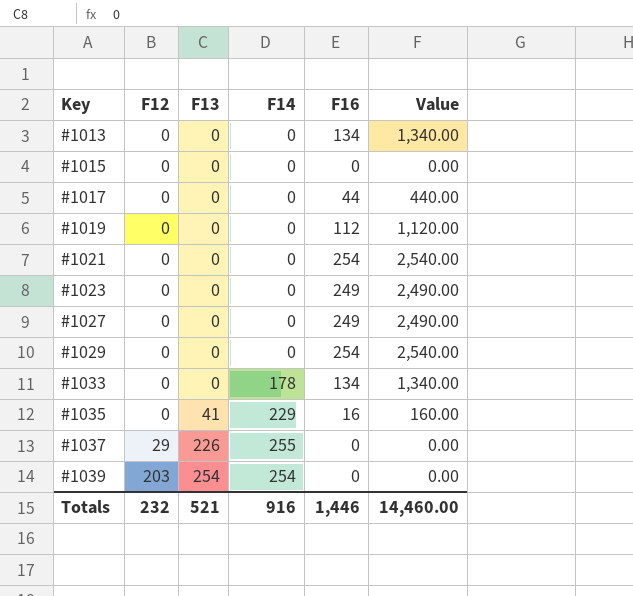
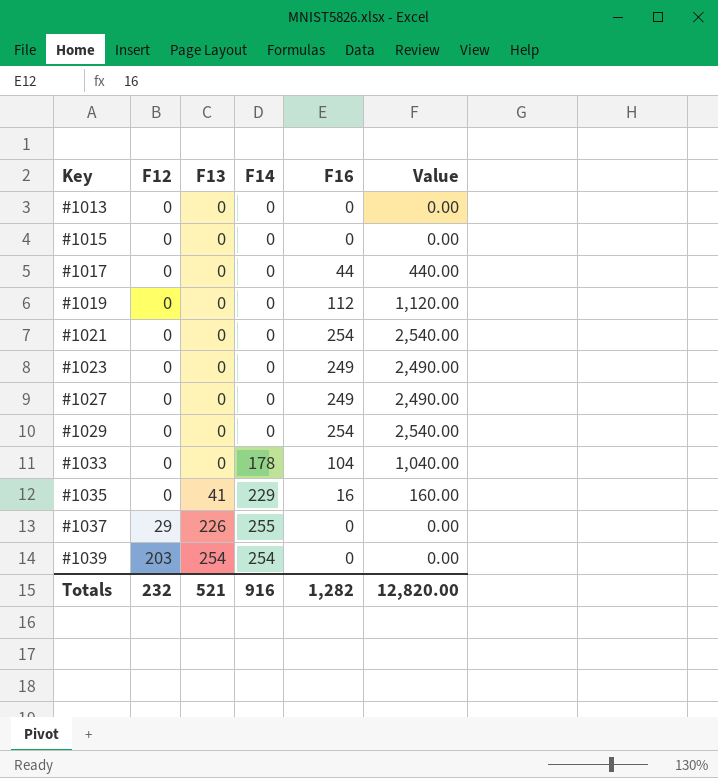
#1013 | F16: 134 -> 0
#1013 | Value: 1,340.00 -> 0.00
#1033 | F16: 134 -> 104
#1033 | Value: 1,340.00 -> 1,040.00
Totals | F16: 1,446 -> 1,282
Totals | Value: 14,460.00 -> 12,820.00

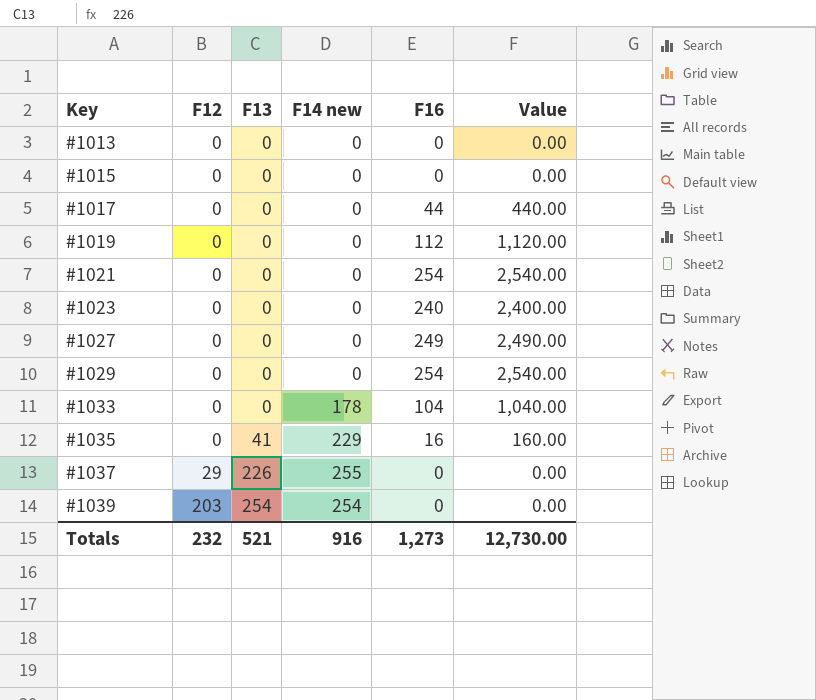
column name: F14 -> F14 new
#1023 | F16: 249 -> 240
#1023 | Value: 2,490.00 -> 2,400.00
Totals | F16: 1,282 -> 1,273
Totals | Value: 12,820.00 -> 12,730.00

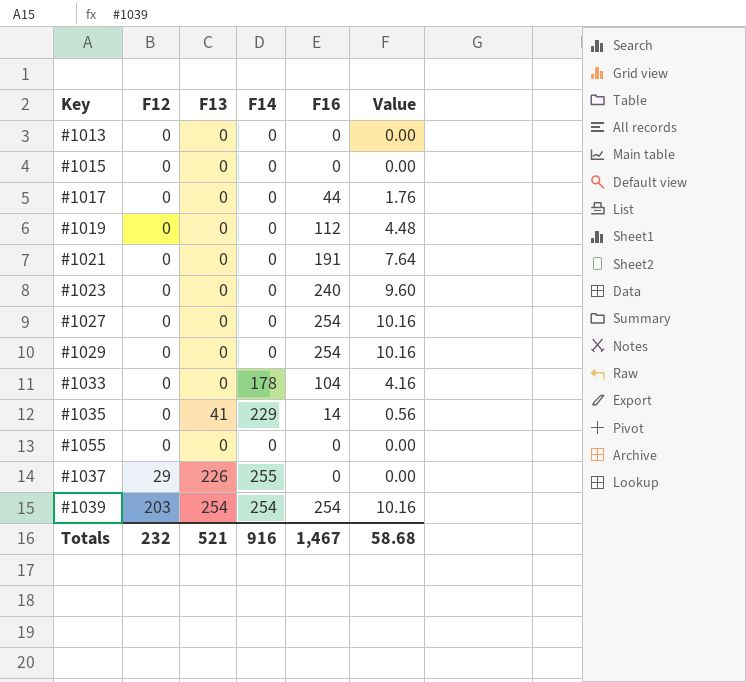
column name: F14 new -> F14
column Value | formula: [F16] * 10 -> [F16] * 0.04
#1021 | F16: 254 -> 191
#1027 | F16: 249 -> 254
#1035 | F16: 16 -> 14
row #1055: none -> 0 | 0 | 0 | 0 | 0.00
#1039 | F16: 0 -> 254
Totals | F16: 1,273 -> 1,467
Totals | Value: 12,730.00 -> 58.68

